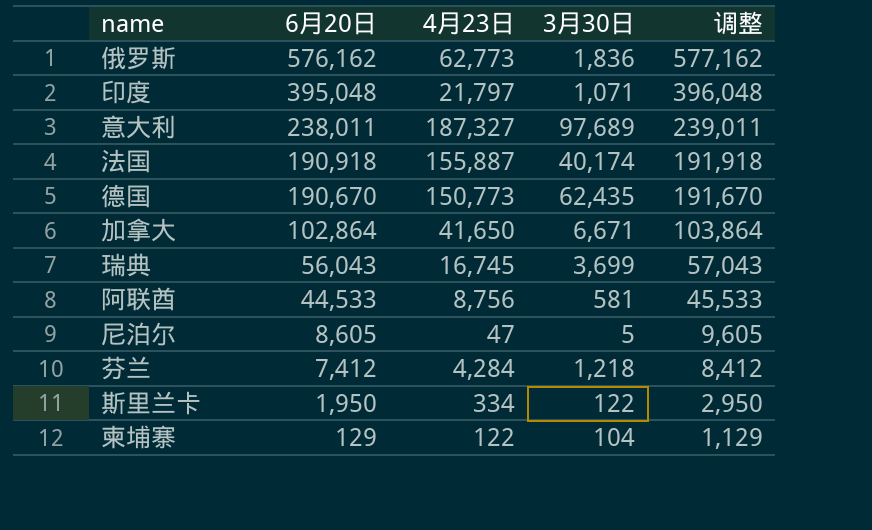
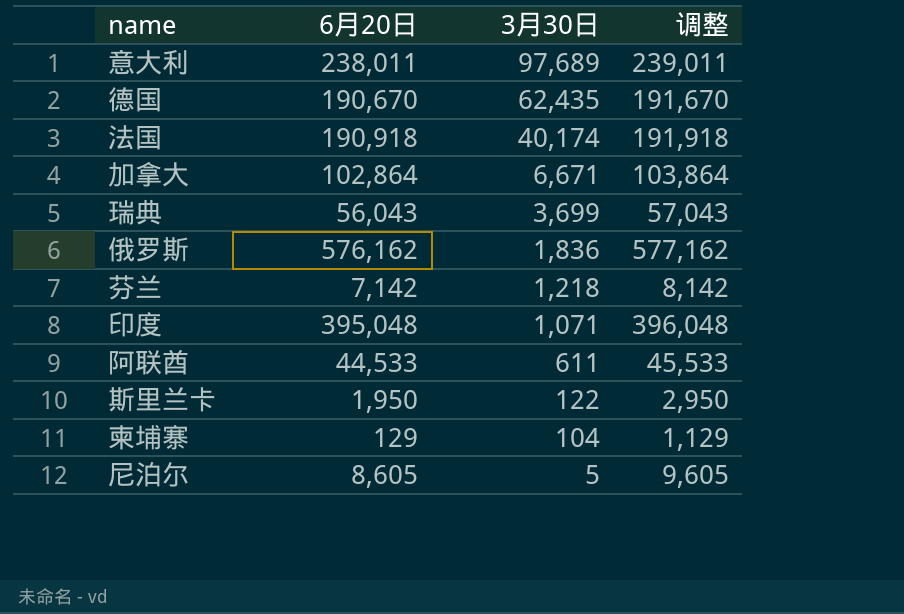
row order: 6月20日 descending -> 3月30日 descending
column 4月23日 | position: 3 -> none
芬兰 | 6月20日: 7,412 -> 7,142
芬兰 | 调整: 8,412 -> 8,142
阿联酋 | 3月30日: 581 -> 611

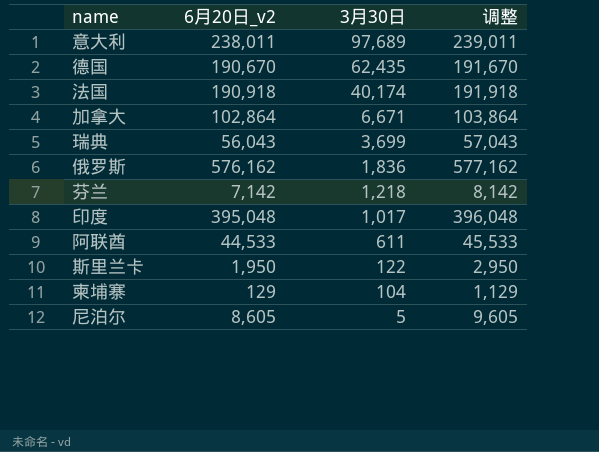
column name: 6月20日 -> 6月20日_v2
印度 | 3月30日: 1,071 -> 1,017

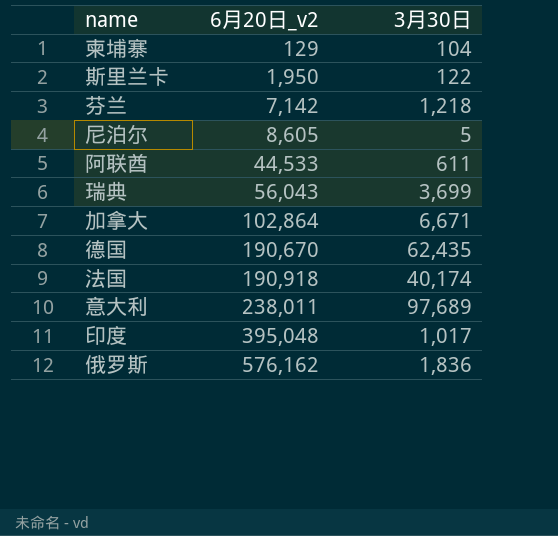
row order: 3月30日 descending -> 6月20日_v2 ascending
column 调整 | formula: [6月20日_v2] + 1000 -> none

